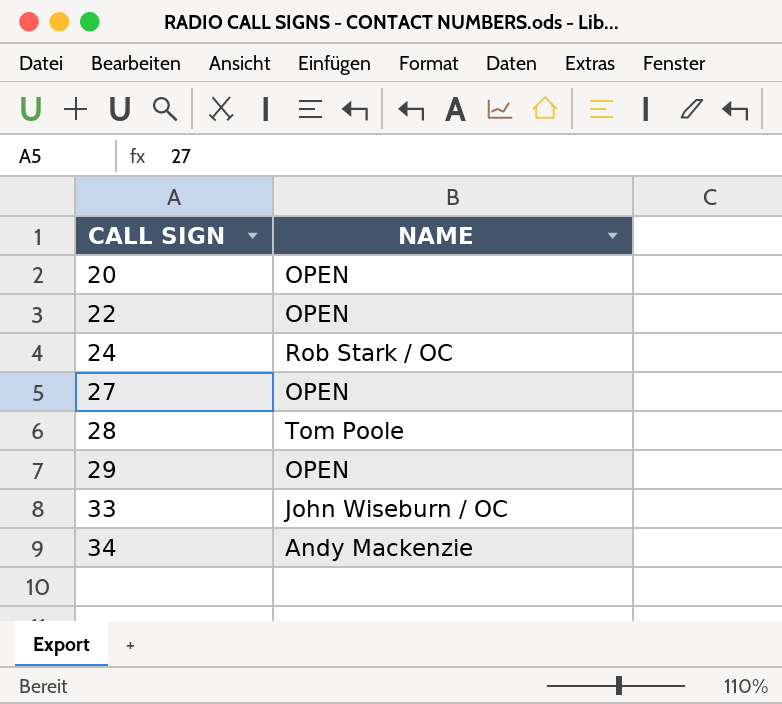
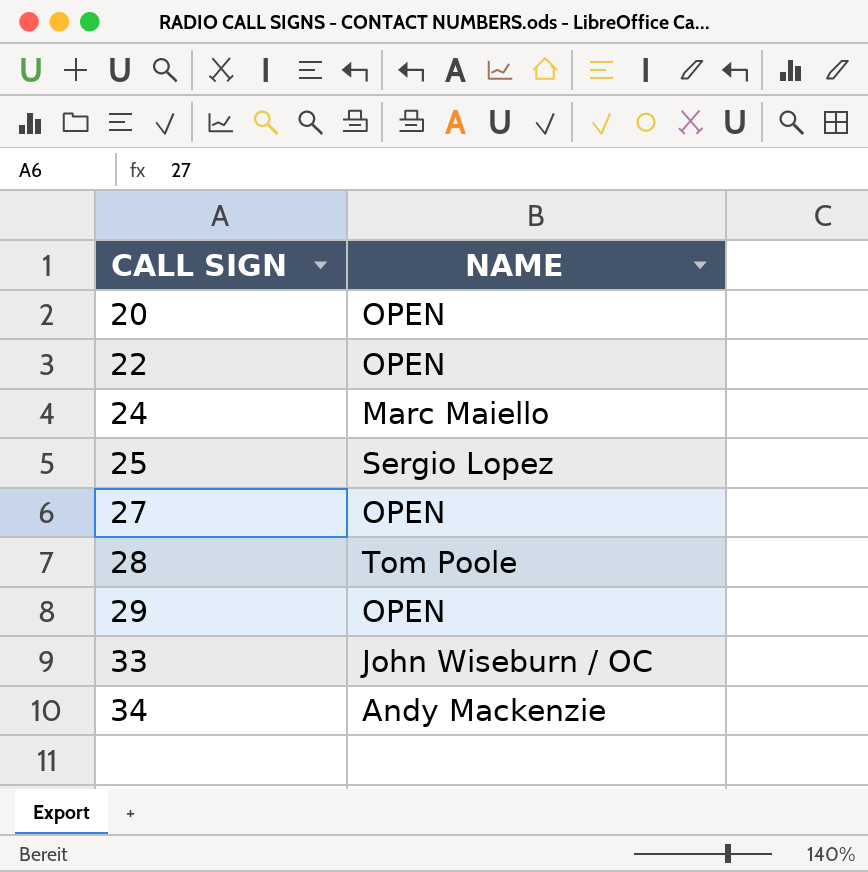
24 | NAME: Rob Stark / OC -> Marc Maiello
row 25: none -> Sergio Lopez

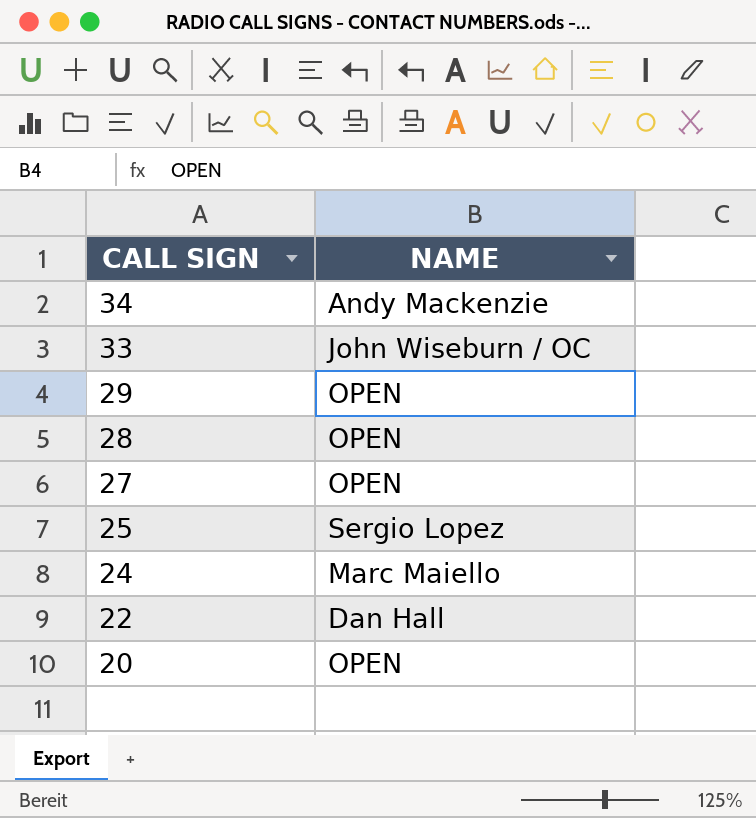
row order: CALL SIGN ascending -> CALL SIGN descending
28 | NAME: Tom Poole -> OPEN
22 | NAME: OPEN -> Dan Hall

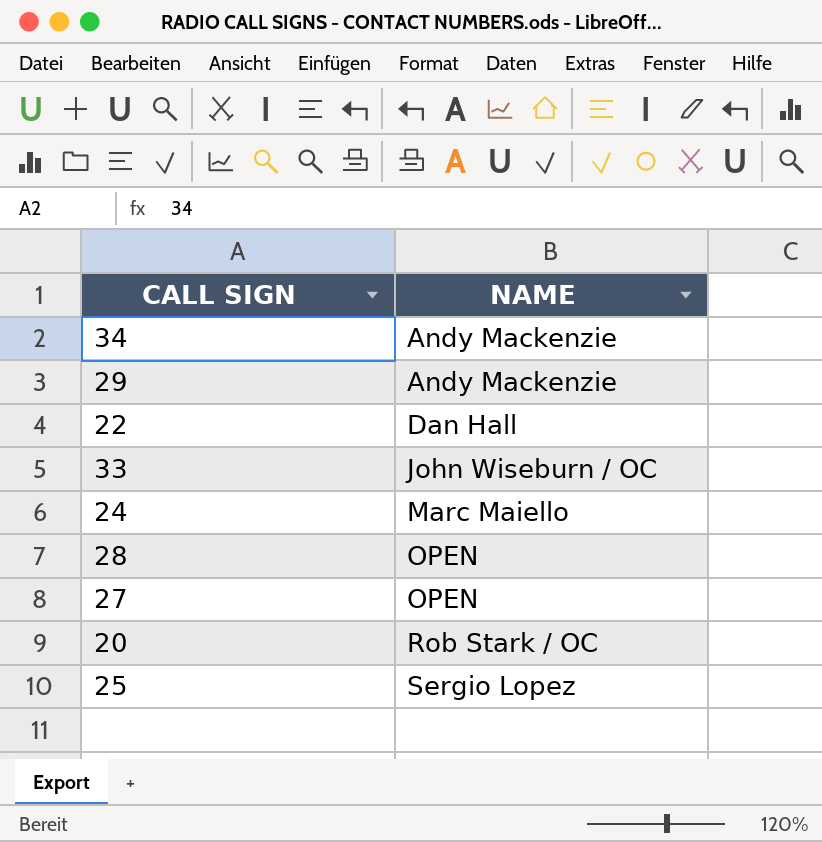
row order: CALL SIGN descending -> NAME ascending
29 | NAME: OPEN -> Andy Mackenzie
20 | NAME: OPEN -> Rob Stark / OC

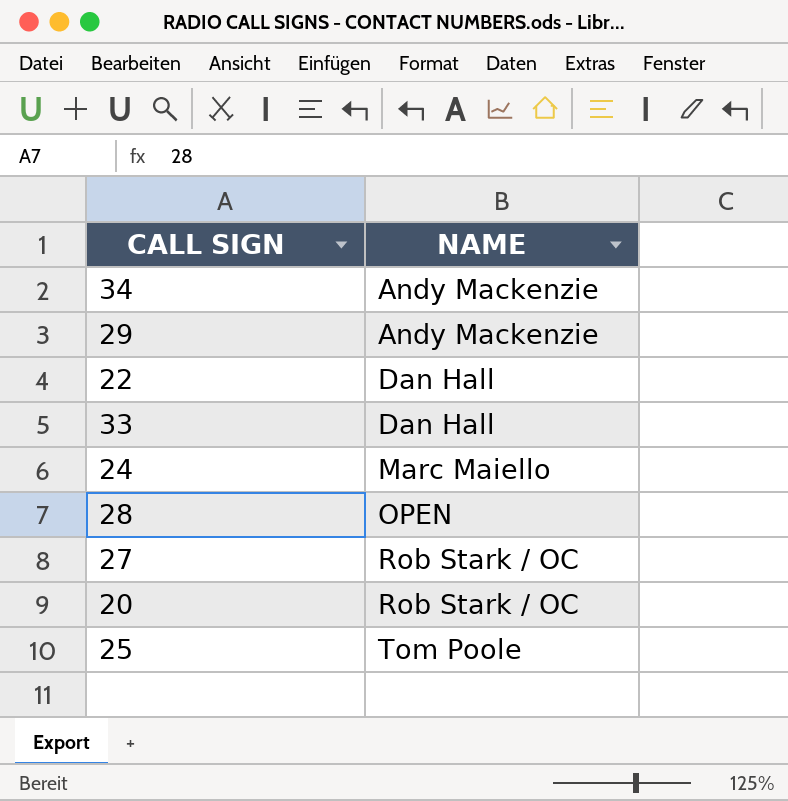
33 | NAME: John Wiseburn / OC -> Dan Hall
27 | NAME: OPEN -> Rob Stark / OC
25 | NAME: Sergio Lopez -> Tom Poole

